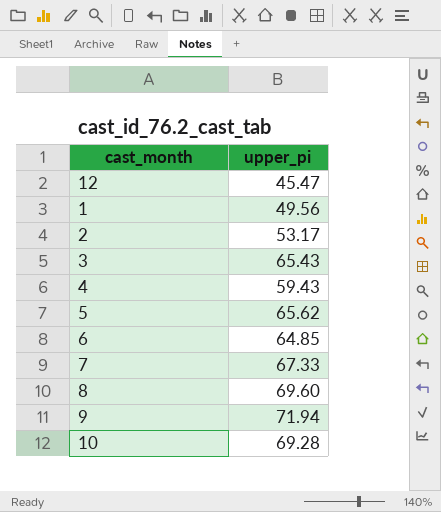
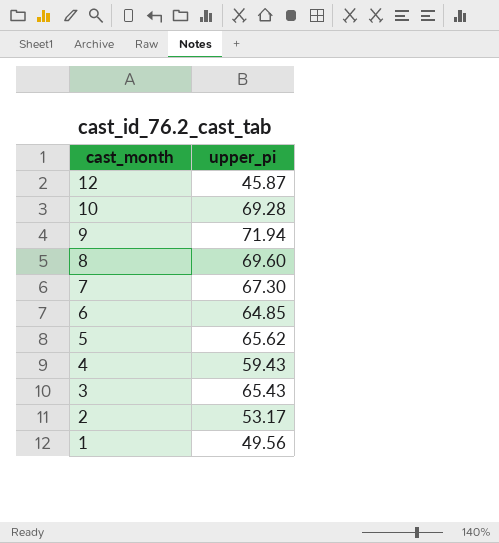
row order: none -> cast_month descending
12 | upper_pi: 45.47 -> 45.87
7 | upper_pi: 67.33 -> 67.30

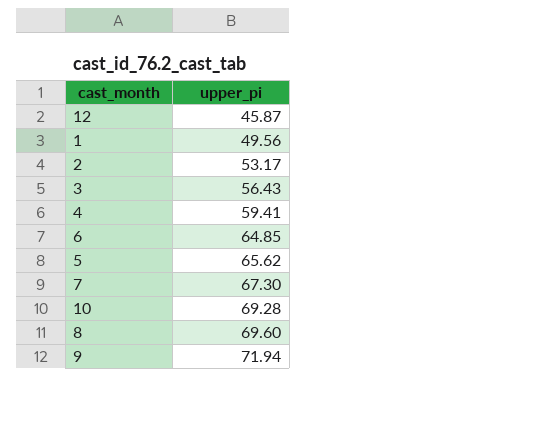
row order: cast_month descending -> upper_pi ascending
3 | upper_pi: 65.43 -> 56.43
4 | upper_pi: 59.43 -> 59.41

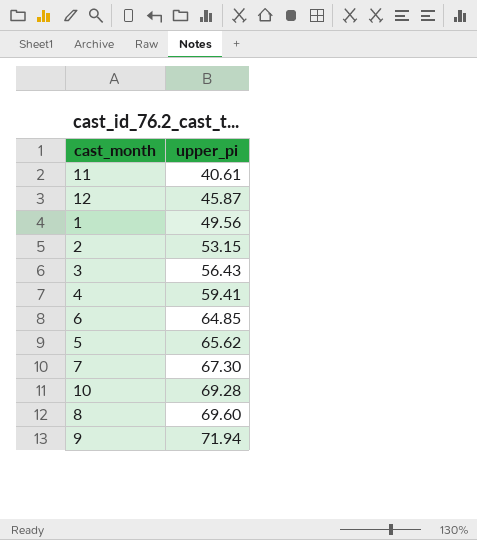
row 11: none -> 40.61
2 | upper_pi: 53.17 -> 53.15

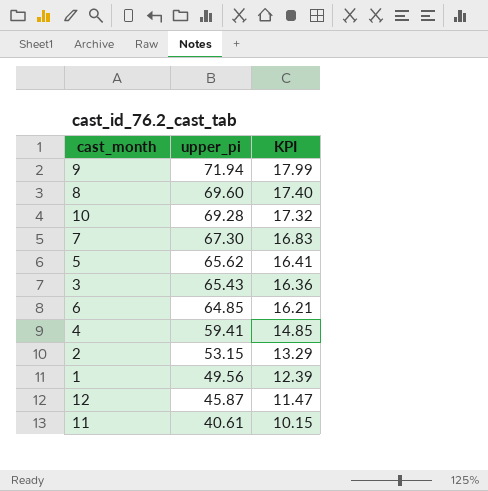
row order: upper_pi ascending -> upper_pi descending
column KPI | formula: none -> [upper_pi] * 0.25
3 | upper_pi: 56.43 -> 65.43

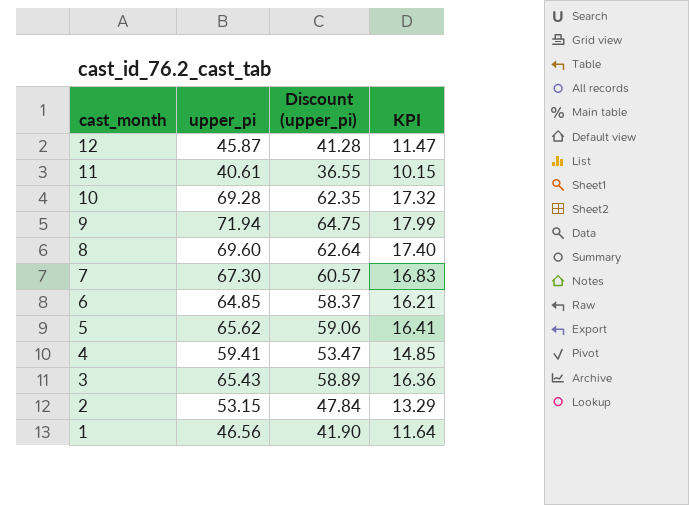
row order: upper_pi descending -> cast_month descending
column Discount (upper_pi) | formula: none -> [upper_pi] * 0.9
1 | upper_pi: 49.56 -> 46.56
1 | KPI: 12.39 -> 11.64

